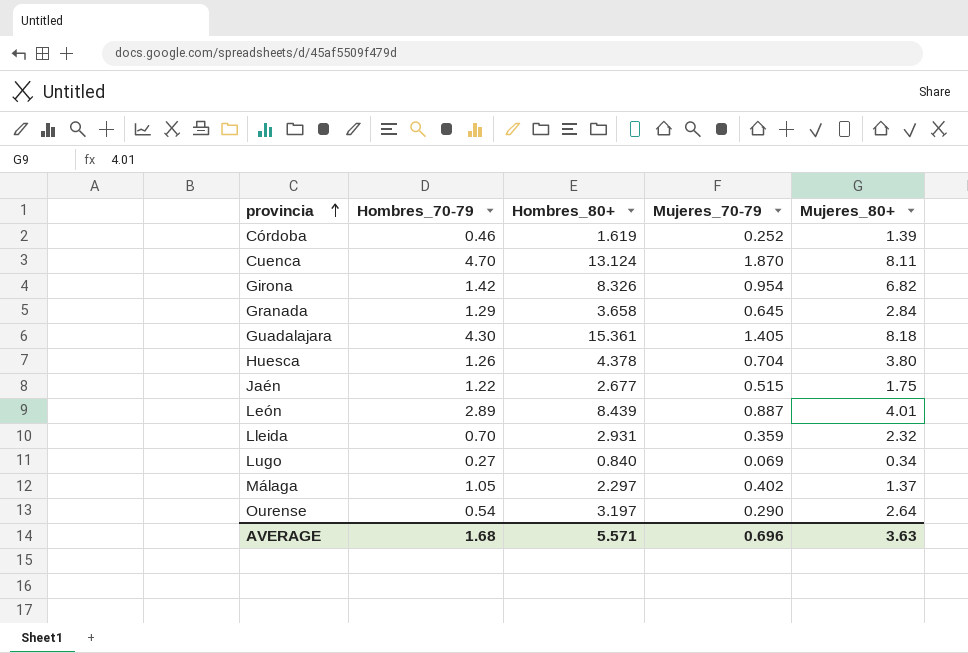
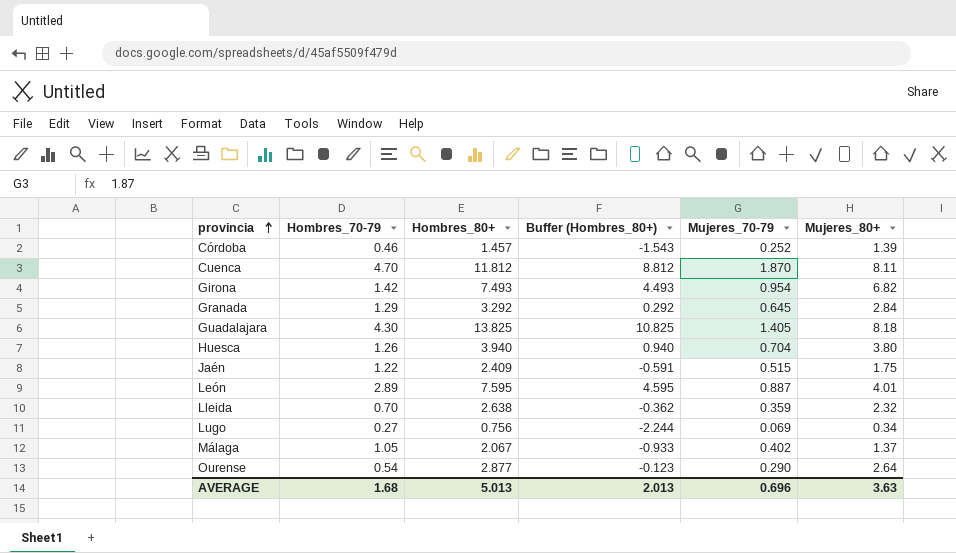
column Buffer (Hombres_80+) | formula: none -> [Hombres_80+] - 3
Córdoba | Hombres_80+: 1.619 -> 1.457
Cuenca | Hombres_80+: 13.124 -> 11.812
Girona | Hombres_80+: 8.326 -> 7.493
Granada | Hombres_80+: 3.658 -> 3.292
Guadalajara | Hombres_80+: 15.361 -> 13.825
Huesca | Hombres_80+: 4.378 -> 3.940
Jaén | Hombres_80+: 2.677 -> 2.409
León | Hombres_80+: 8.439 -> 7.595
Lleida | Hombres_80+: 2.931 -> 2.638
Lugo | Hombres_80+: 0.840 -> 0.756
Málaga | Hombres_80+: 2.297 -> 2.067
Ourense | Hombres_80+: 3.197 -> 2.877
AVERAGE | Hombres_80+: 5.571 -> 5.013

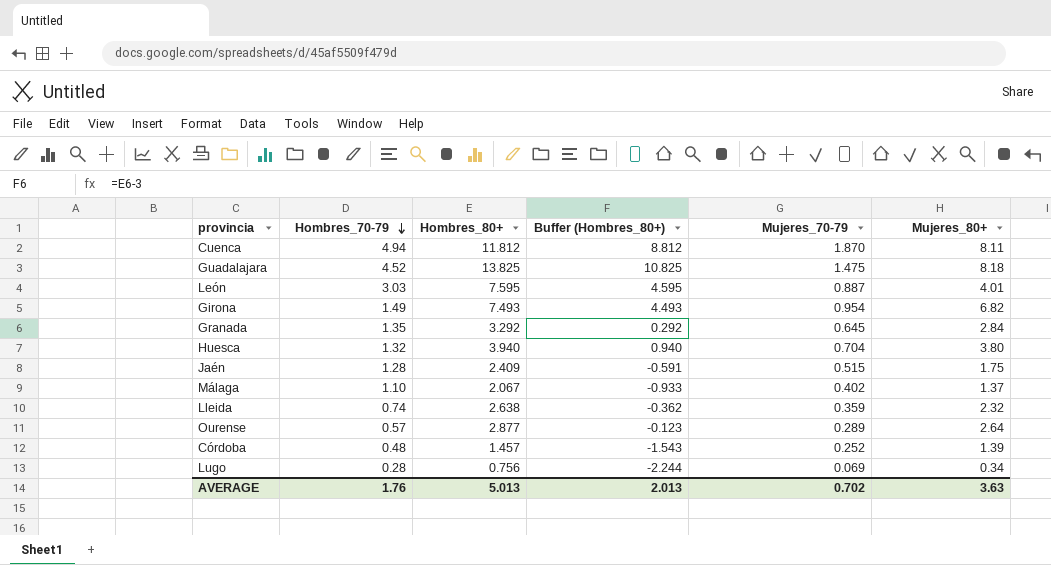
row order: provincia ascending -> Hombres_70-79 descending
Cuenca | Hombres_70-79: 4.70 -> 4.94
Guadalajara | Hombres_70-79: 4.30 -> 4.52
Guadalajara | Mujeres_70-79: 1.405 -> 1.475
León | Hombres_70-79: 2.89 -> 3.03
Girona | Hombres_70-79: 1.42 -> 1.49
Granada | Hombres_70-79: 1.29 -> 1.35
Huesca | Hombres_70-79: 1.26 -> 1.32
Jaén | Hombres_70-79: 1.22 -> 1.28
Málaga | Hombres_70-79: 1.05 -> 1.10
Lleida | Hombres_70-79: 0.70 -> 0.74
Ourense | Hombres_70-79: 0.54 -> 0.57
Ourense | Mujeres_70-79: 0.290 -> 0.289
Córdoba | Hombres_70-79: 0.46 -> 0.48
Lugo | Hombres_70-79: 0.27 -> 0.28
AVERAGE | Hombres_70-79: 1.68 -> 1.76
AVERAGE | Mujeres_70-79: 0.696 -> 0.702

